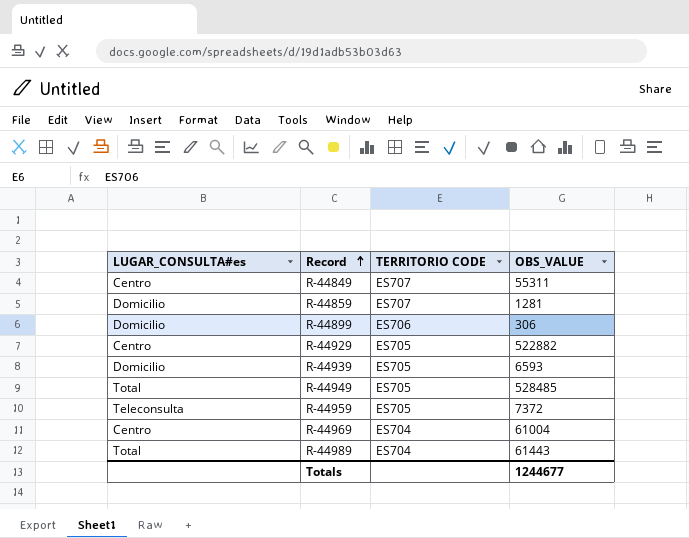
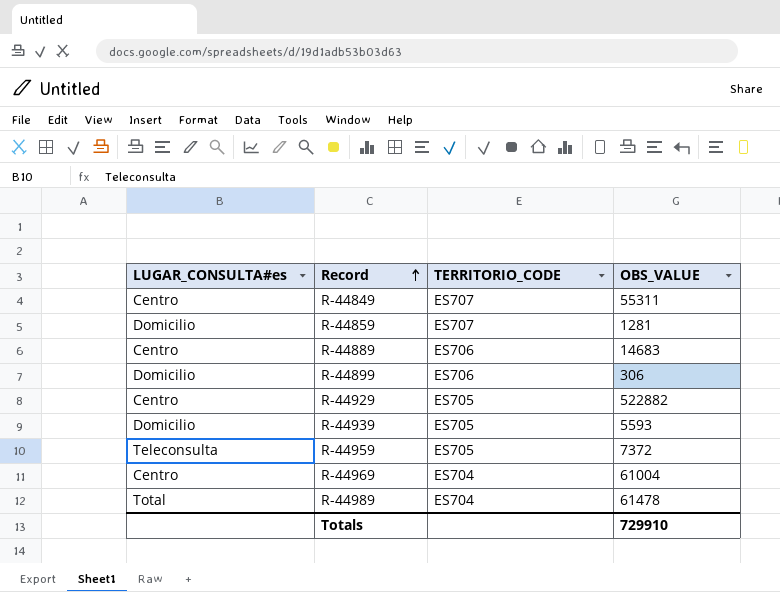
column name: TERRITORIO CODE -> TERRITORIO_CODE
row R-44949: Total | ES705 | 528485 -> none
row R-44889: none -> Centro | ES706 | 14683
R-44939 | OBS_VALUE: 6593 -> 5593
R-44989 | OBS_VALUE: 61443 -> 61478
Totals | OBS_VALUE: 1244677 -> 729910

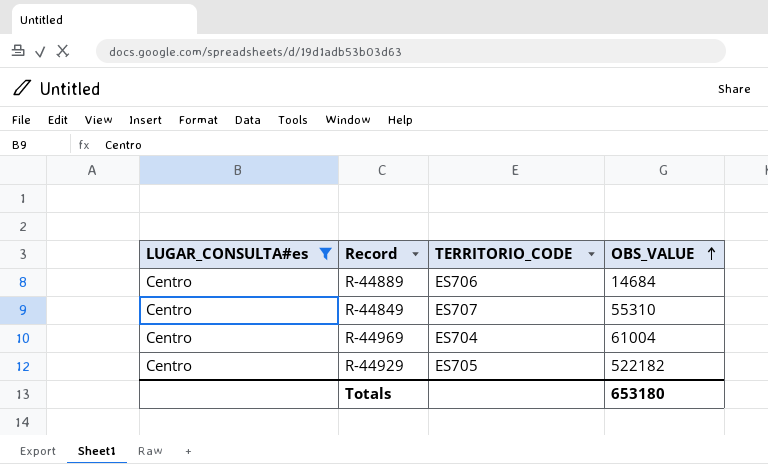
filter: none -> LUGAR_CONSULTA#es = Centro
row order: Record ascending -> OBS_VALUE ascending
R-44889 | OBS_VALUE: 14683 -> 14684
R-44849 | OBS_VALUE: 55311 -> 55310
R-44929 | OBS_VALUE: 522882 -> 522182
Totals | OBS_VALUE: 729910 -> 653180

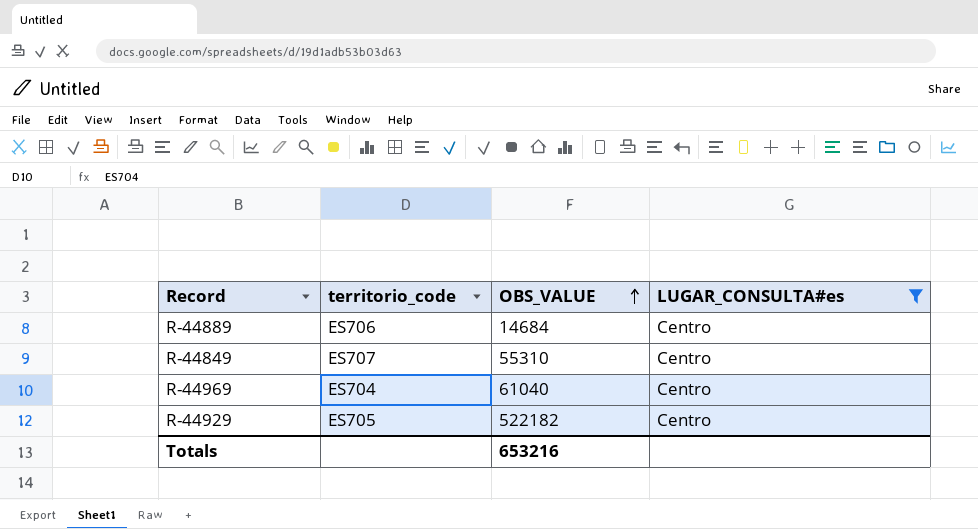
column name: TERRITORIO_CODE -> territorio_code
column LUGAR_CONSULTA#es | position: 1 -> 4
R-44969 | OBS_VALUE: 61004 -> 61040
Totals | OBS_VALUE: 653180 -> 653216

